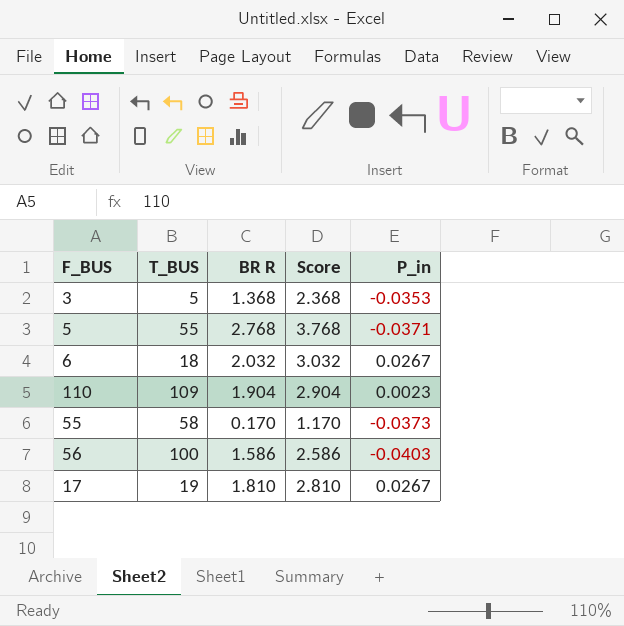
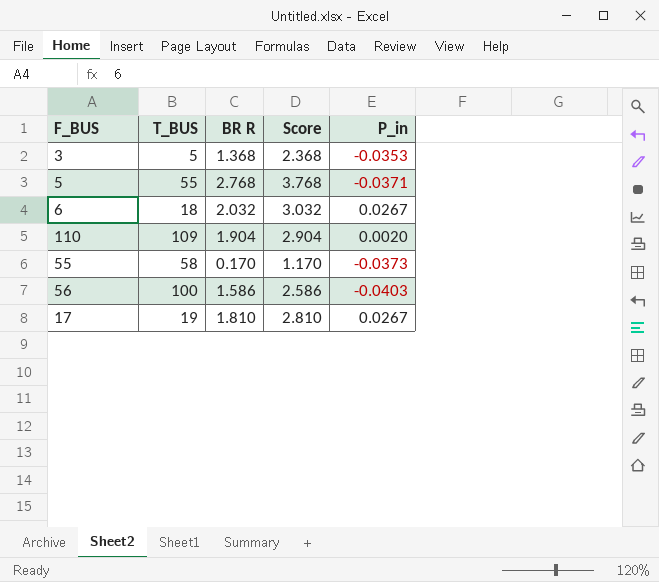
110 | P_in: 0.0023 -> 0.0020

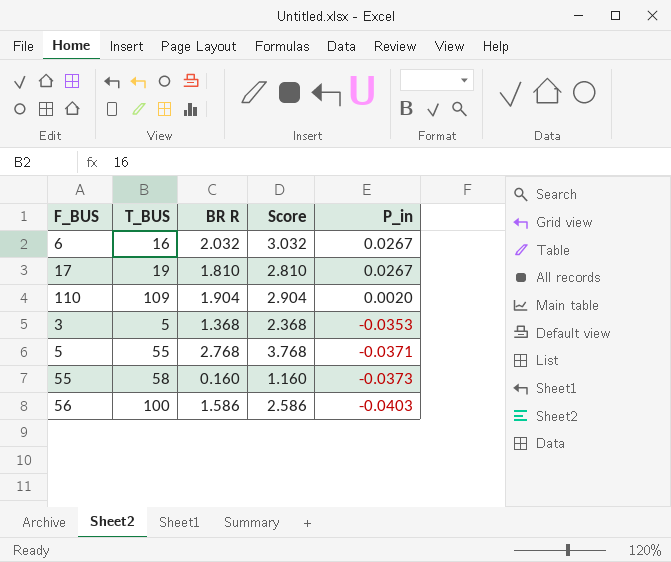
row order: none -> P_in descending
6 | T_BUS: 18 -> 16
55 | BR R: 0.170 -> 0.160
55 | Score: 1.170 -> 1.160

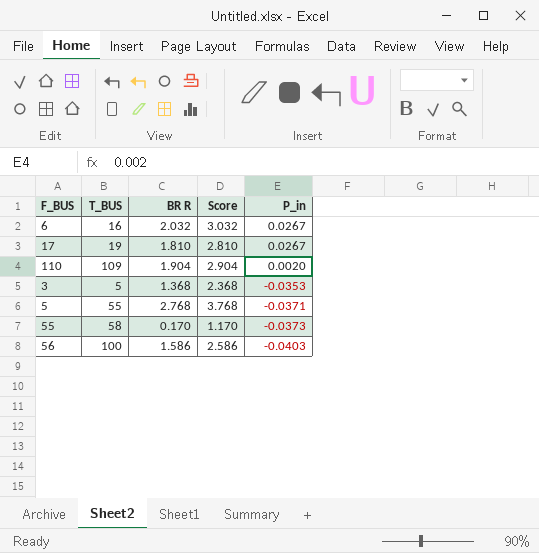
55 | BR R: 0.160 -> 0.170
55 | Score: 1.160 -> 1.170

